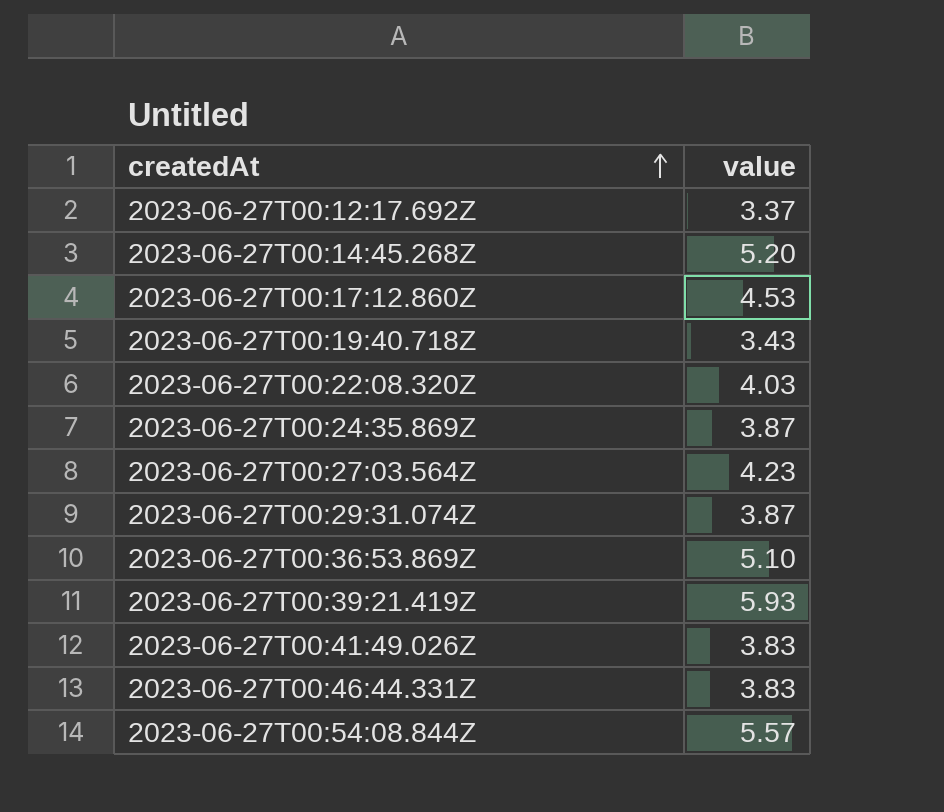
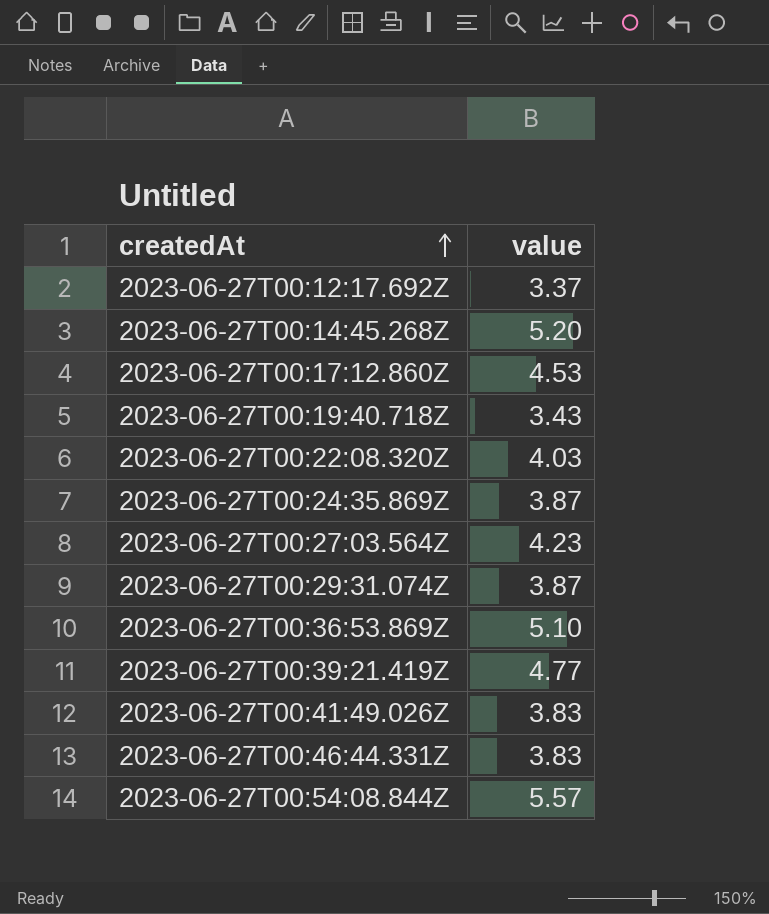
2023-06-27T00:39:21.419Z | value: 5.93 -> 4.77

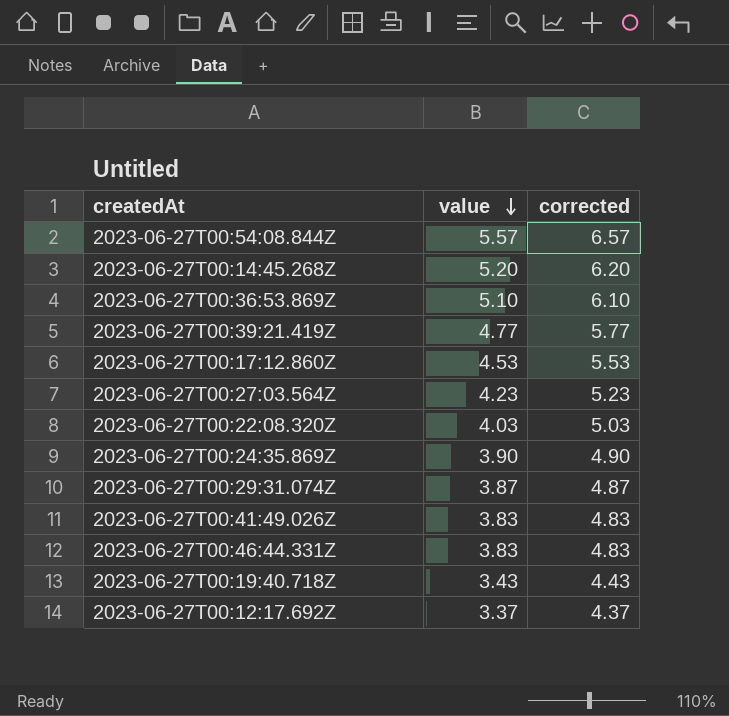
row order: createdAt ascending -> value descending
column corrected | formula: none -> [value] + 1
2023-06-27T00:24:35.869Z | value: 3.87 -> 3.90

